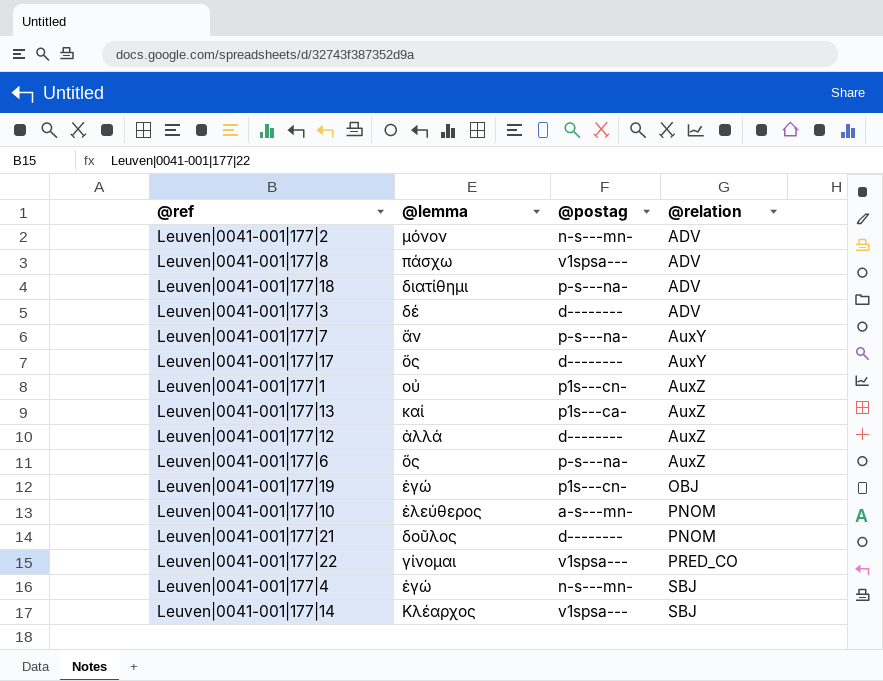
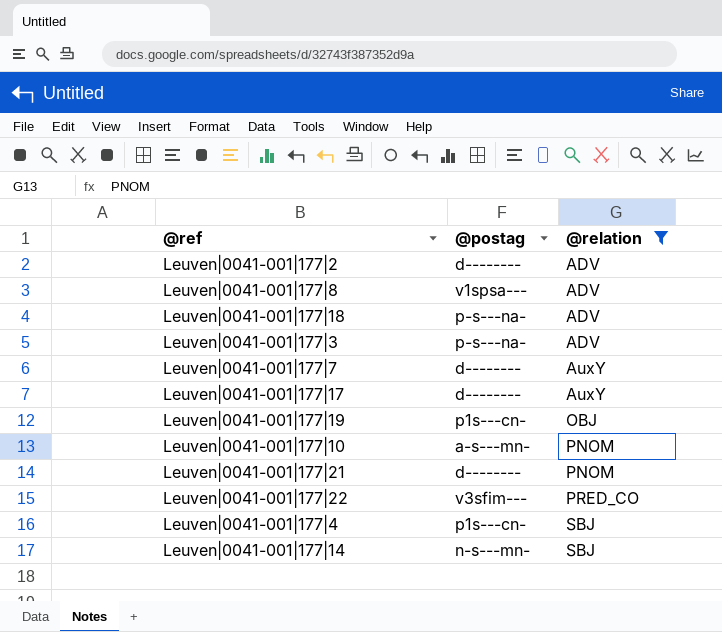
filter: none -> @relation != AuxZ
column @lemma | position: 2 -> none
Leuven|0041-001|177|2 | @postag: n-s---mn- -> d--------
Leuven|0041-001|177|3 | @postag: d-------- -> p-s---na-
Leuven|0041-001|177|7 | @postag: p-s---na- -> d--------
Leuven|0041-001|177|22 | @postag: v1spsa--- -> v3sfim---
Leuven|0041-001|177|4 | @postag: n-s---mn- -> p1s---cn-
Leuven|0041-001|177|14 | @postag: v1spsa--- -> n-s---mn-

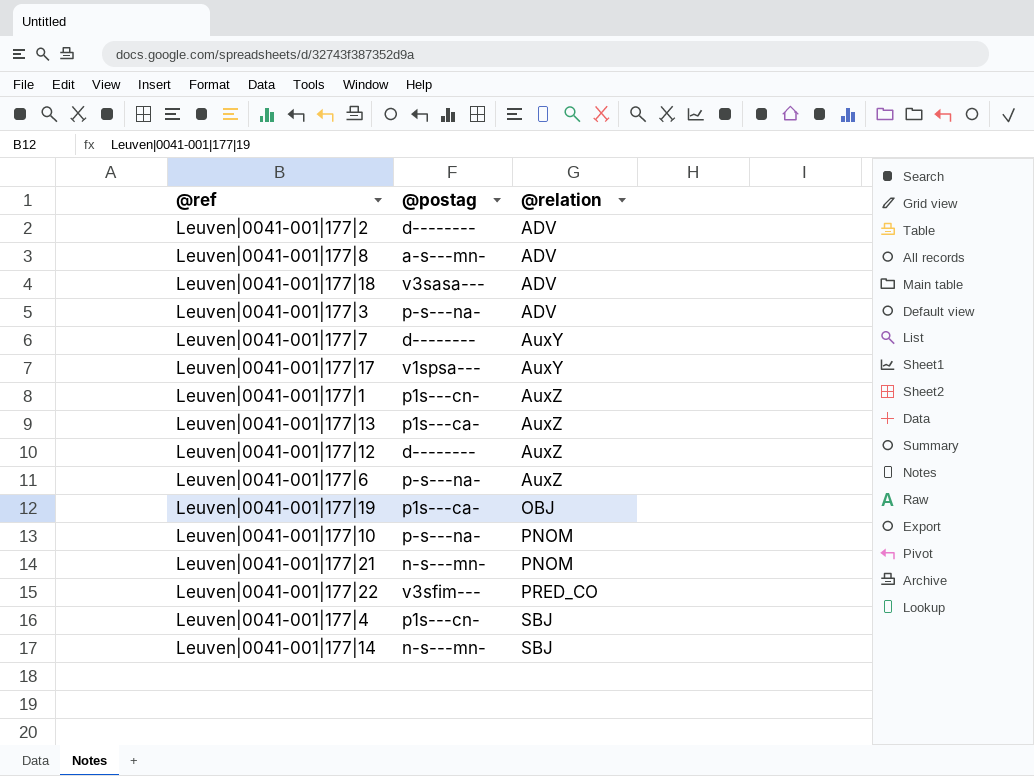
filter: @relation != AuxZ -> none
Leuven|0041-001|177|8 | @postag: v1spsa--- -> a-s---mn-
Leuven|0041-001|177|18 | @postag: p-s---na- -> v3sasa---
Leuven|0041-001|177|17 | @postag: d-------- -> v1spsa---
Leuven|0041-001|177|19 | @postag: p1s---cn- -> p1s---ca-
Leuven|0041-001|177|10 | @postag: a-s---mn- -> p-s---na-
Leuven|0041-001|177|21 | @postag: d-------- -> n-s---mn-

